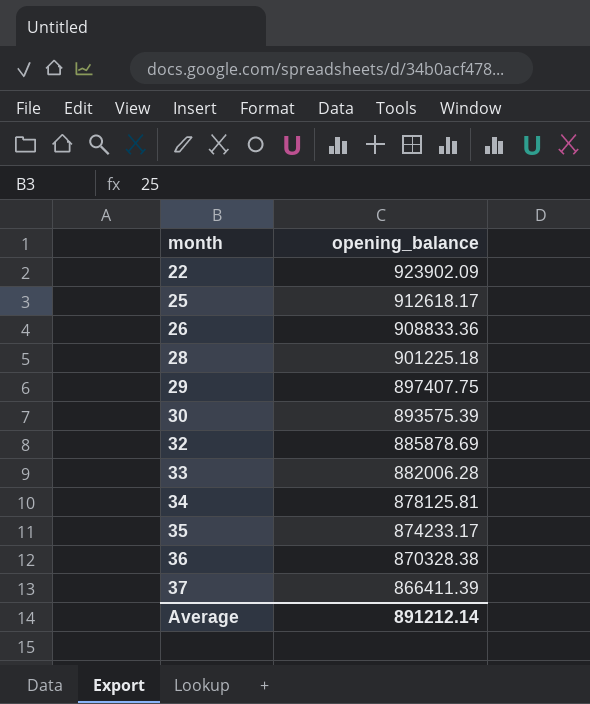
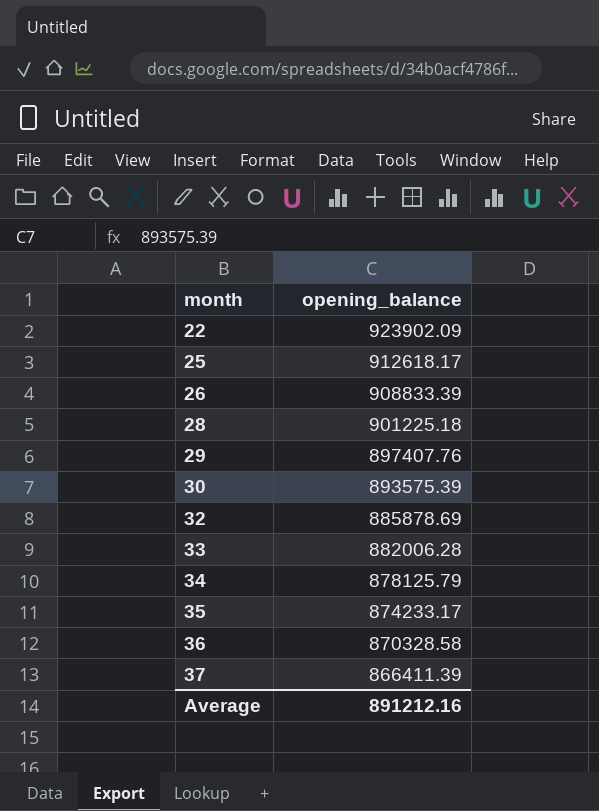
26 | opening_balance: 908833.36 -> 908833.39
29 | opening_balance: 897407.75 -> 897407.76
34 | opening_balance: 878125.81 -> 878125.79
36 | opening_balance: 870328.38 -> 870328.58
Average | opening_balance: 891212.14 -> 891212.16

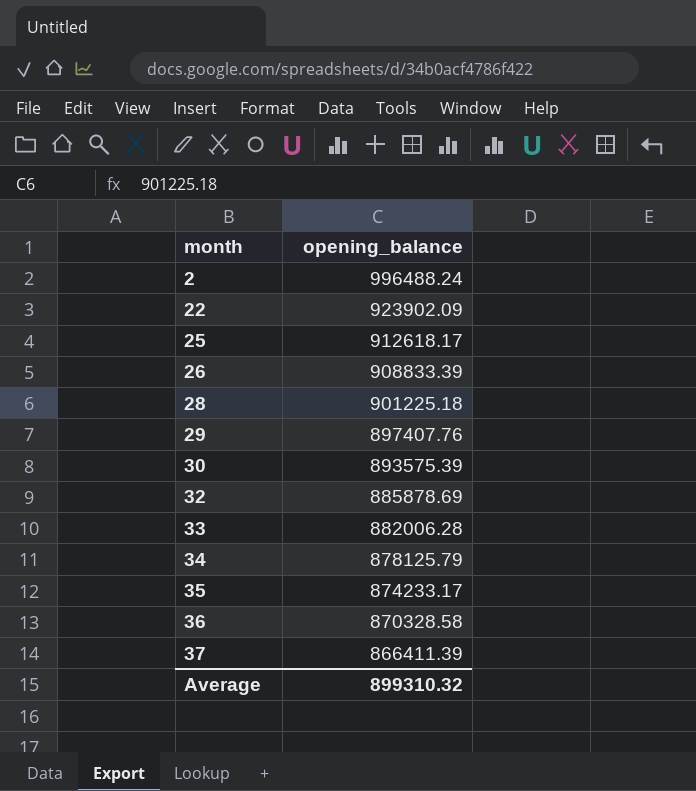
row 2: none -> 996488.24
Average | opening_balance: 891212.16 -> 899310.32

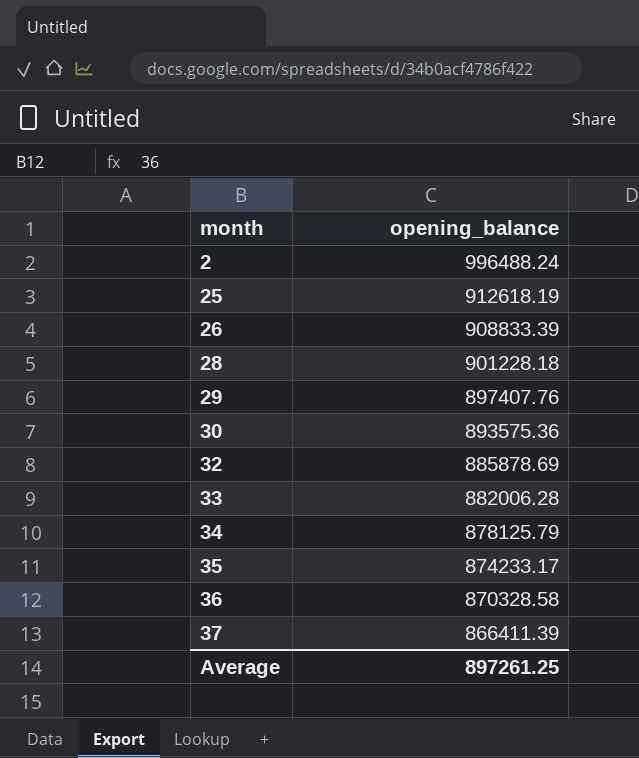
row 22: 923902.09 -> none
25 | opening_balance: 912618.17 -> 912618.19
28 | opening_balance: 901225.18 -> 901228.18
30 | opening_balance: 893575.39 -> 893575.36
Average | opening_balance: 899310.32 -> 897261.25

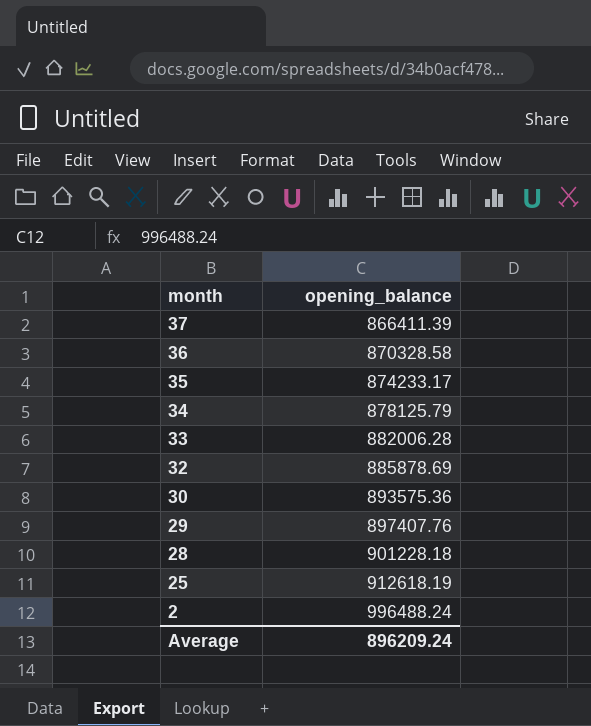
row order: month ascending -> month descending
row 26: 908833.39 -> none
Average | opening_balance: 897261.25 -> 896209.24

